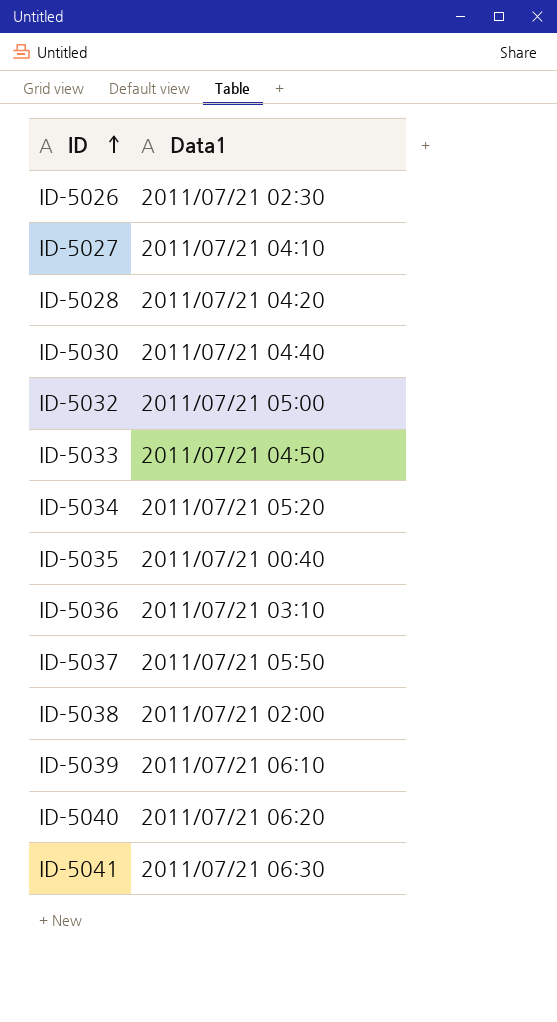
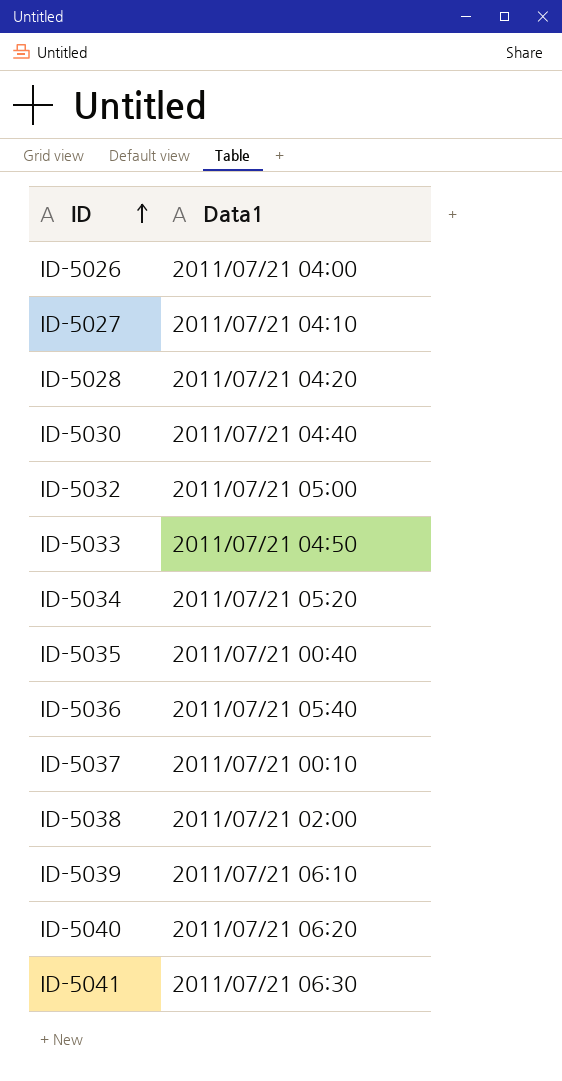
ID-5026 | Data1: 2011/07/21 02:30 -> 2011/07/21 04:00
ID-5036 | Data1: 2011/07/21 03:10 -> 2011/07/21 05:40
ID-5037 | Data1: 2011/07/21 05:50 -> 2011/07/21 00:10

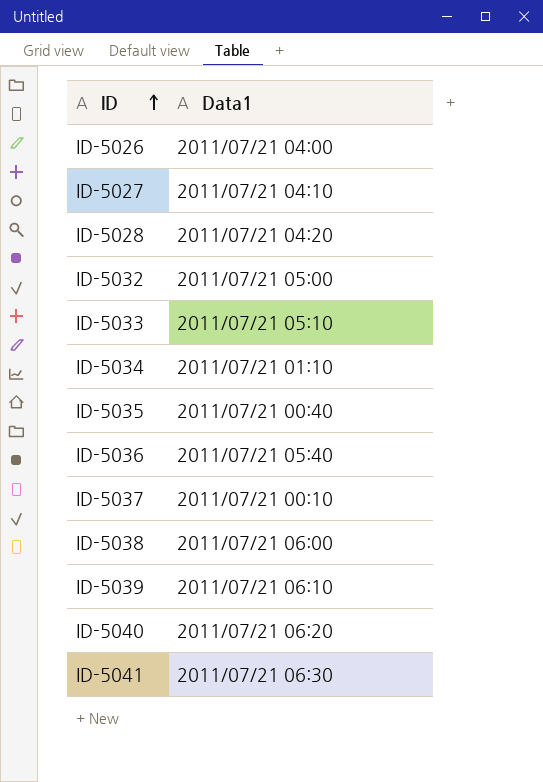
row ID-5030: 2011/07/21 04:40 -> none
ID-5033 | Data1: 2011/07/21 04:50 -> 2011/07/21 05:10
ID-5034 | Data1: 2011/07/21 05:20 -> 2011/07/21 01:10
ID-5038 | Data1: 2011/07/21 02:00 -> 2011/07/21 06:00

